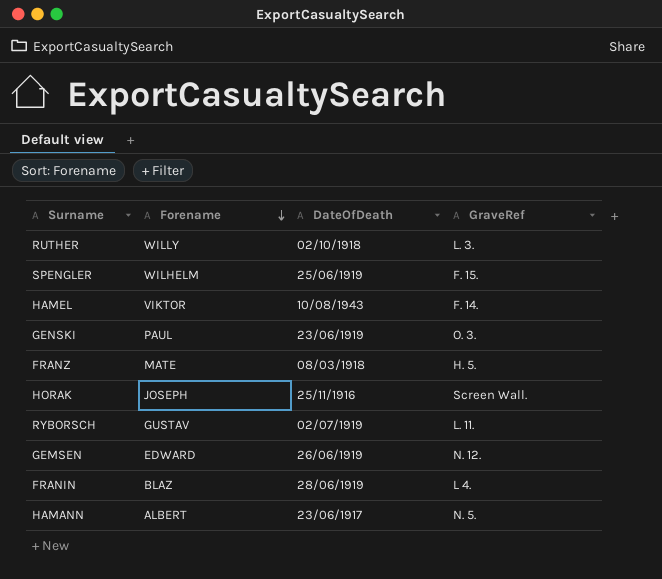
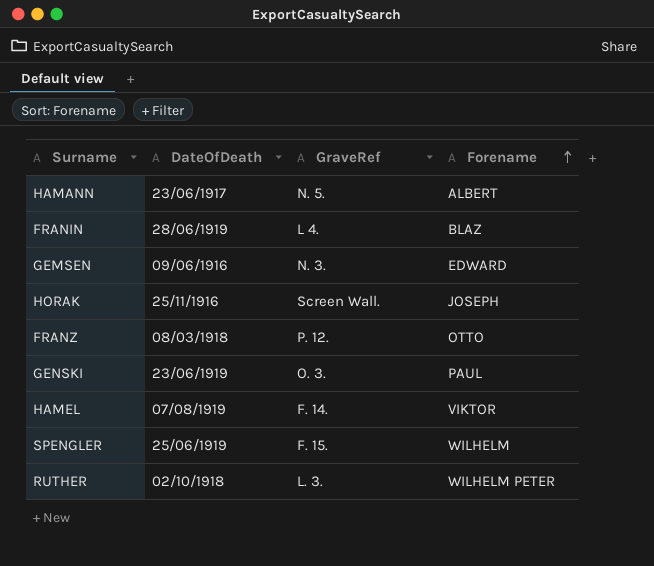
row order: Forename descending -> Forename ascending
column Forename | position: 2 -> 4
row RYBORSCH: GUSTAV | 02/07/1919 | L. 11. -> none
GEMSEN | DateOfDeath: 26/06/1919 -> 09/06/1916
GEMSEN | GraveRef: N. 12. -> N. 3.
FRANZ | GraveRef: H. 5. -> P. 12.
FRANZ | Forename: MATE -> OTTO
HAMEL | DateOfDeath: 10/08/1943 -> 07/08/1919
RUTHER | Forename: WILLY -> WILHELM PETER

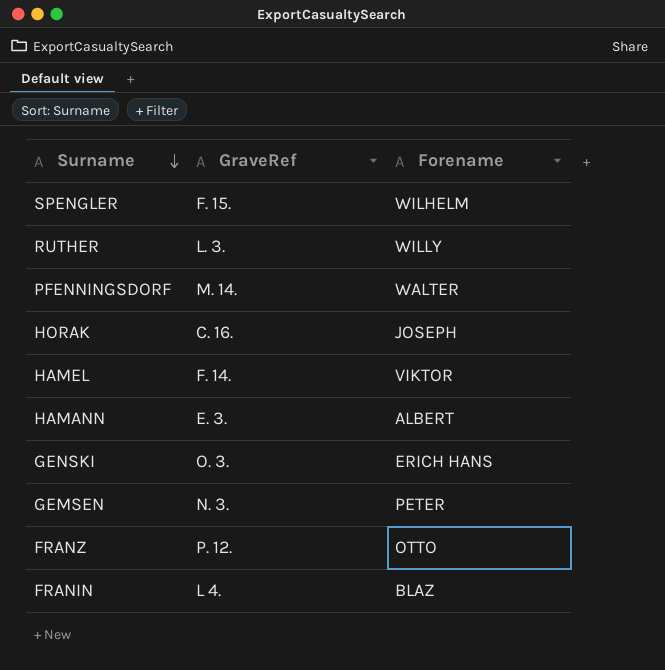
row order: Forename ascending -> Surname descending
column DateOfDeath | position: 2 -> none
RUTHER | Forename: WILHELM PETER -> WILLY
row PFENNINGSDORF: none -> M. 14. | WALTER
HORAK | GraveRef: Screen Wall. -> C. 16.
HAMANN | GraveRef: N. 5. -> E. 3.
GENSKI | Forename: PAUL -> ERICH HANS
GEMSEN | Forename: EDWARD -> PETER

